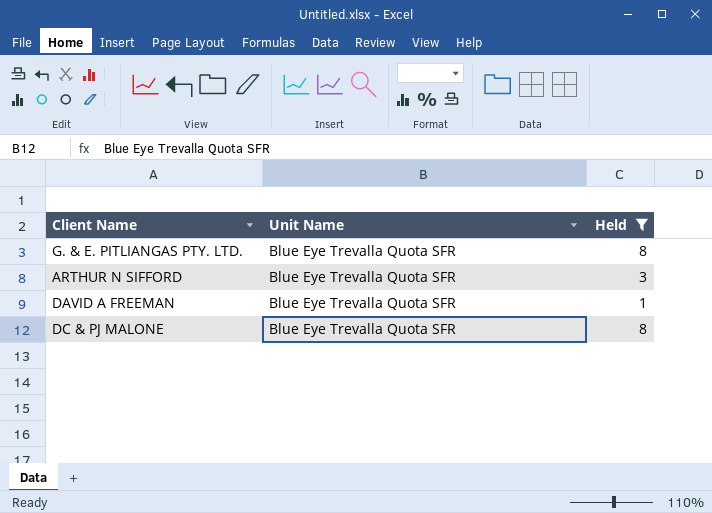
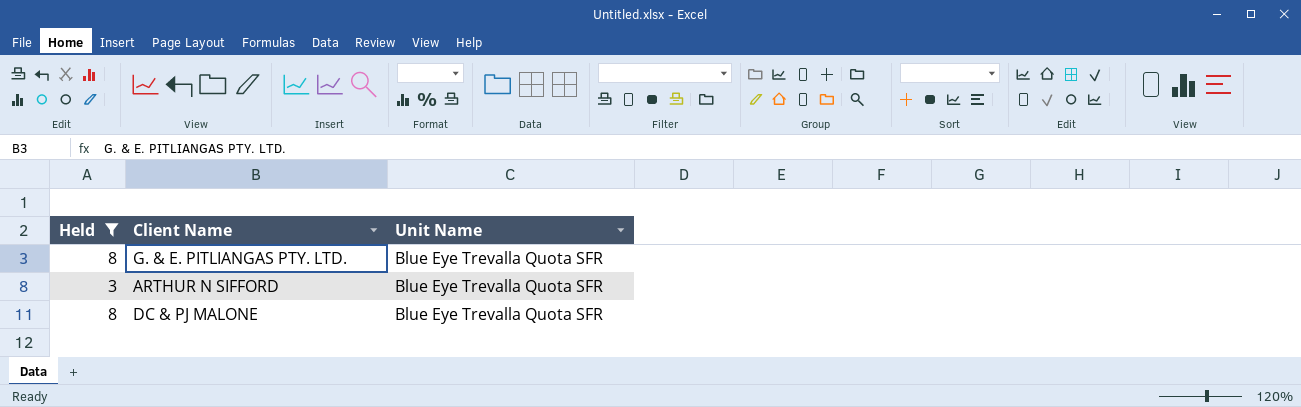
column Held | position: 3 -> 1
row DAVID A FREEMAN: Blue Eye Trevalla Quota SFR | 1 -> none

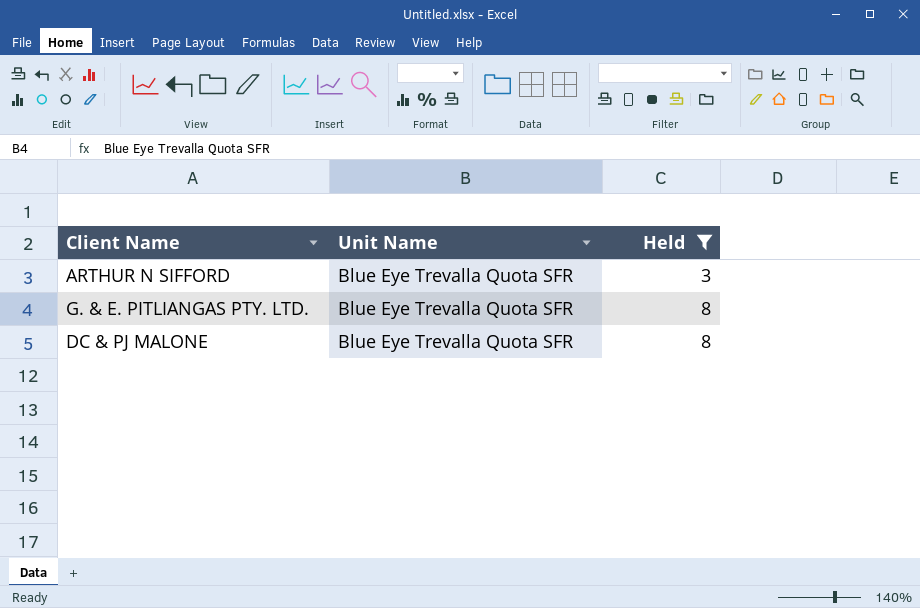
row order: none -> Held ascending
column Held | position: 1 -> 3

